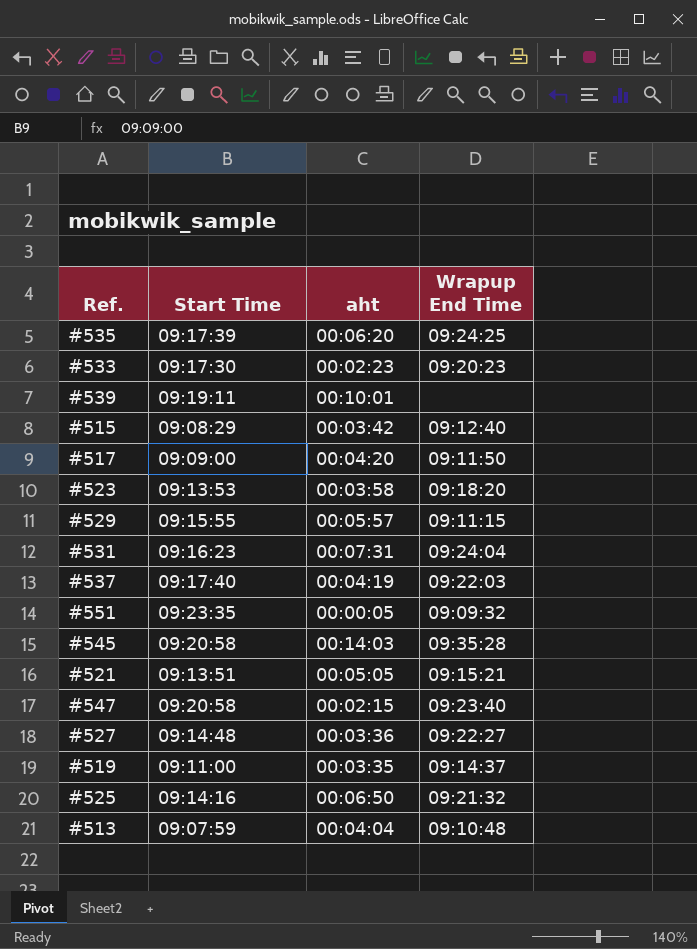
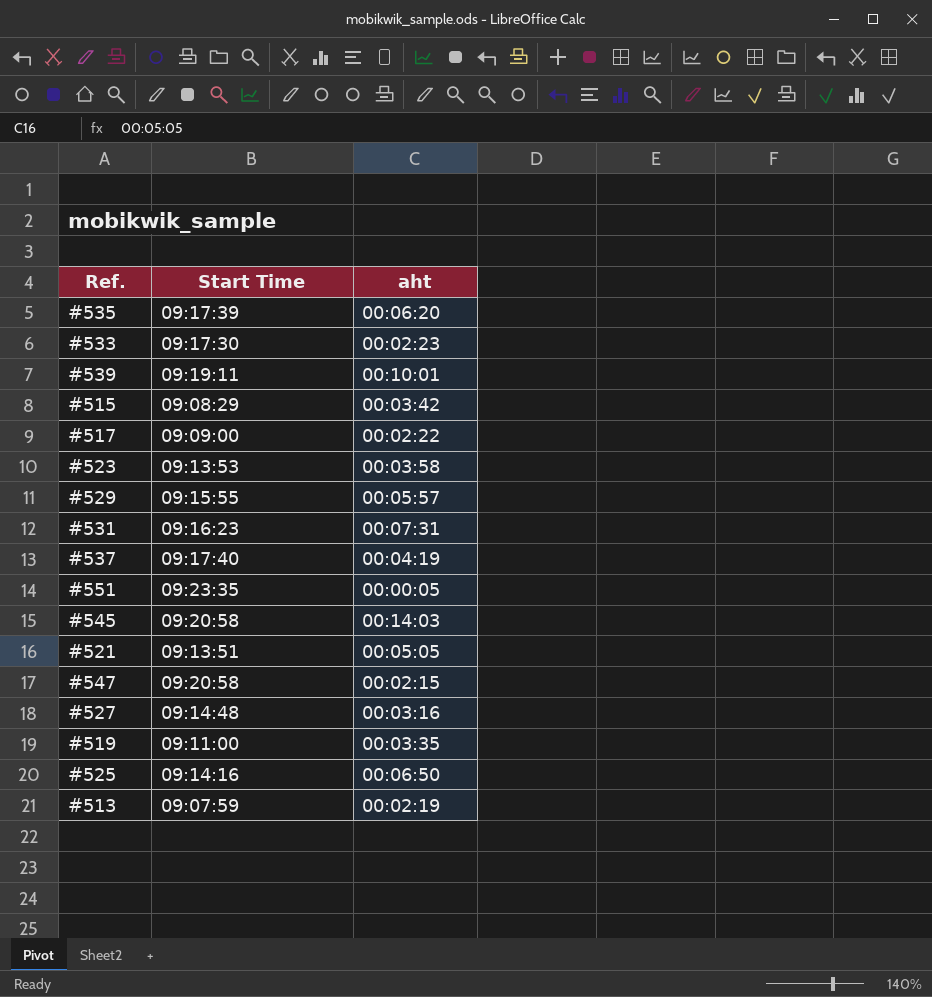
column Wrapup End Time | position: 4 -> none
#517 | aht: 00:04:20 -> 00:02:22
#527 | aht: 00:03:36 -> 00:03:16
#513 | aht: 00:04:04 -> 00:02:19

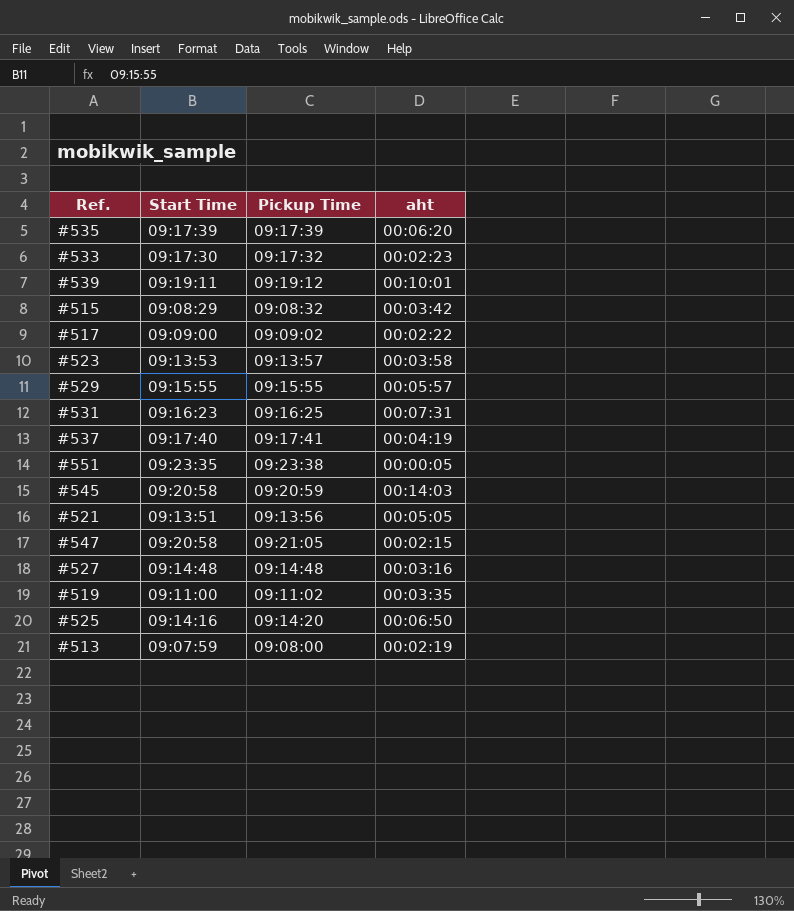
column Pickup Time | position: none -> 3

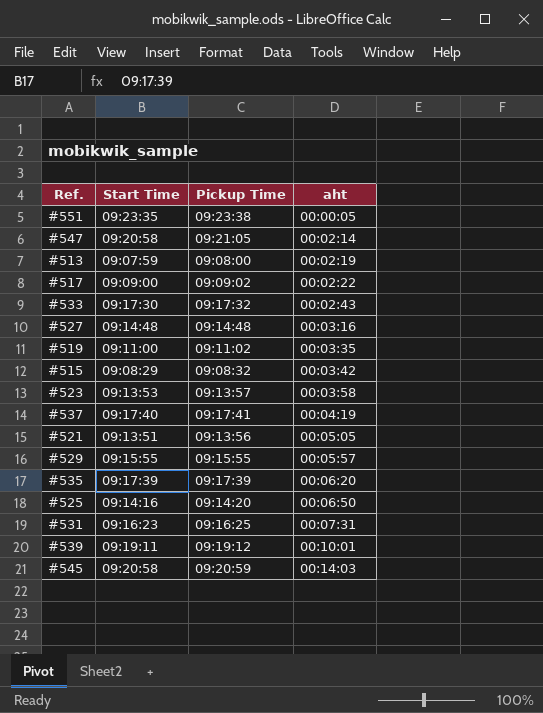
row order: none -> aht ascending
#547 | aht: 00:02:15 -> 00:02:14
#533 | aht: 00:02:23 -> 00:02:43

